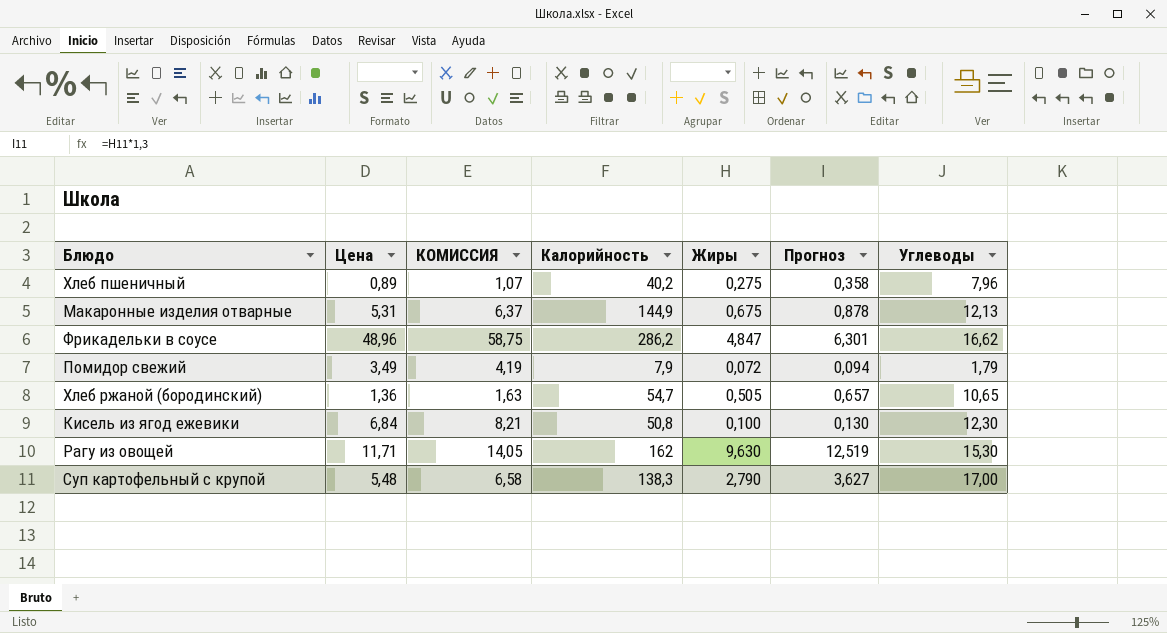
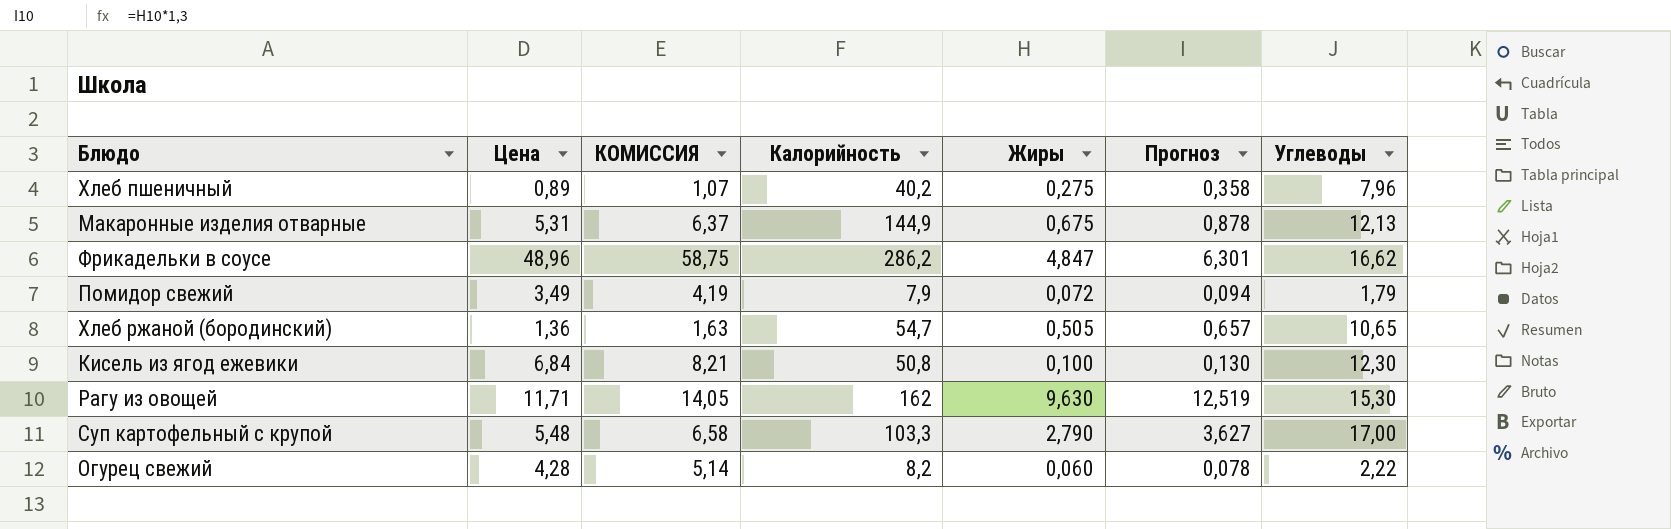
Суп картофельный с крупой | Калорийность: 138,3 -> 103,3
row Огурец свежий: none -> 4,28 | 5,14 | 8,2 | 0,060 | 0,078 | 2,22

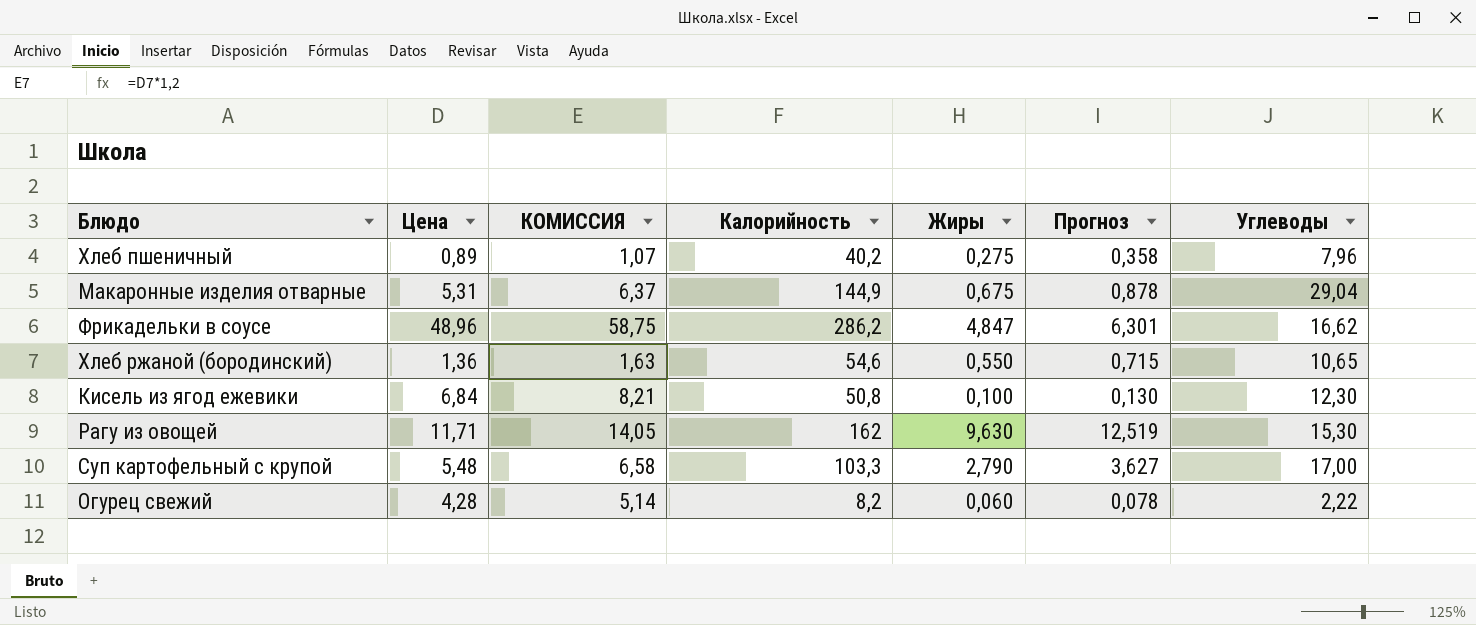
row Помидор свежий: 3,49 | 4,19 | 7,9 | 0,072 | 0,094 | 1,79 -> none
Макаронные изделия отварные | Углеводы: 12,13 -> 29,04
Хлеб ржаной (бородинский) | Калорийность: 54,7 -> 54,6
Хлеб ржаной (бородинский) | Жиры: 0,505 -> 0,550
Хлеб ржаной (бородинский) | Прогноз: 0,657 -> 0,715

